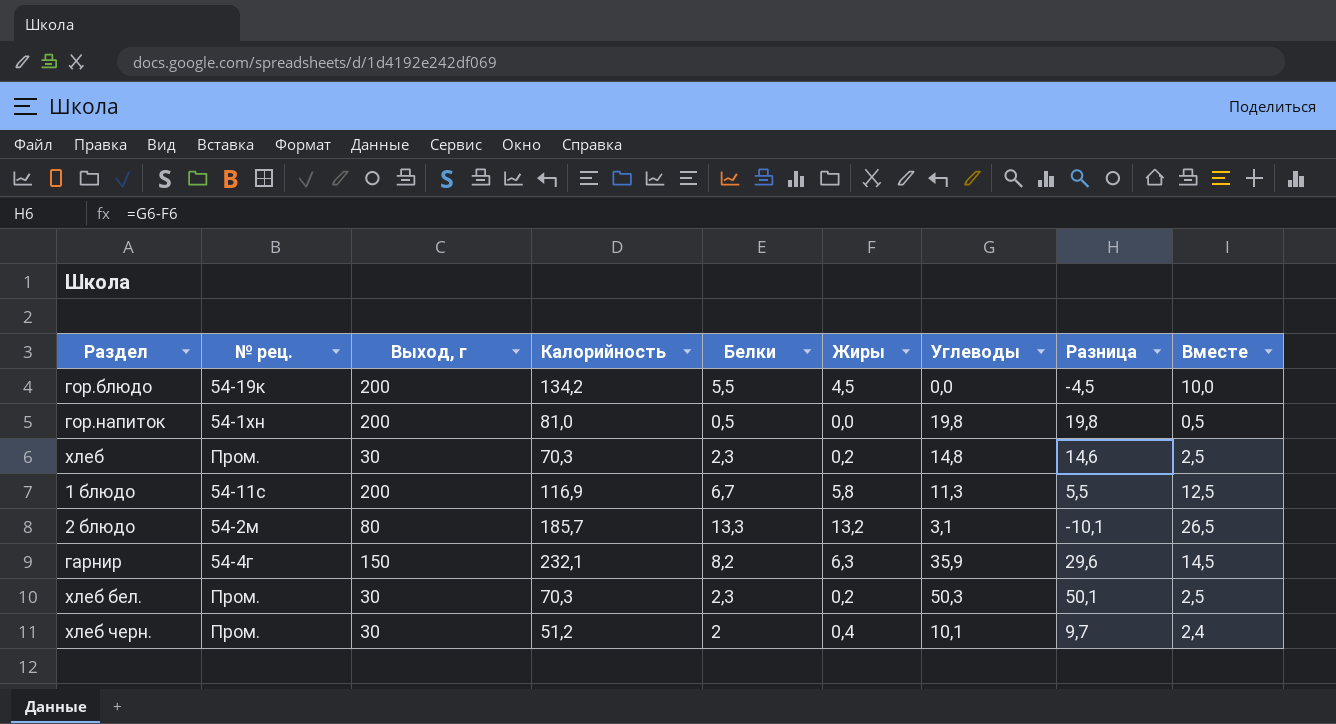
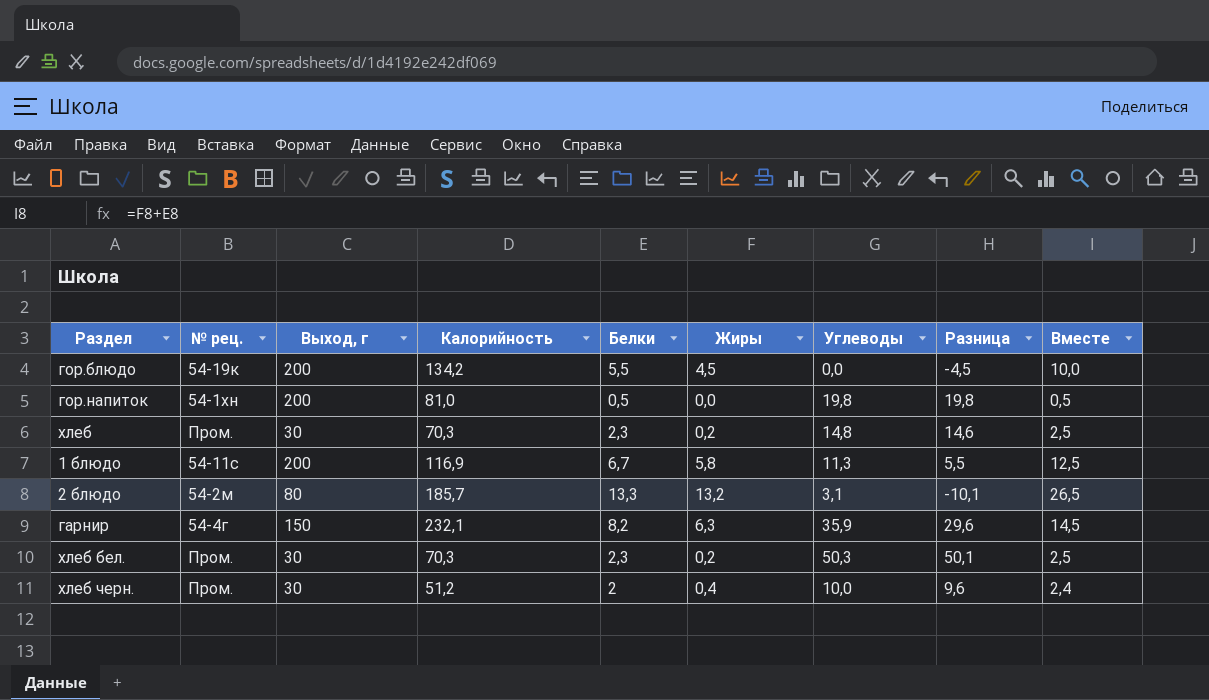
хлеб черн. | Углеводы: 10,1 -> 10,0
хлеб черн. | Разница: 9,7 -> 9,6

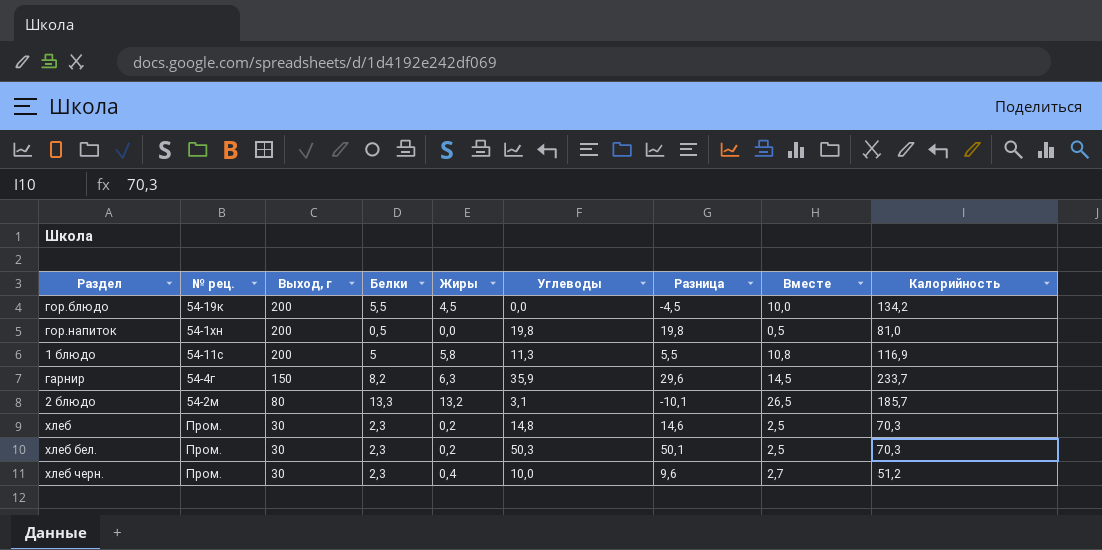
row order: none -> Выход, г descending
column Калорийность | position: 4 -> 9
1 блюдо | Белки: 6,7 -> 5
1 блюдо | Вместе: 12,5 -> 10,8
гарнир | Калорийность: 232,1 -> 233,7
хлеб черн. | Белки: 2 -> 2,3
хлеб черн. | Вместе: 2,4 -> 2,7

